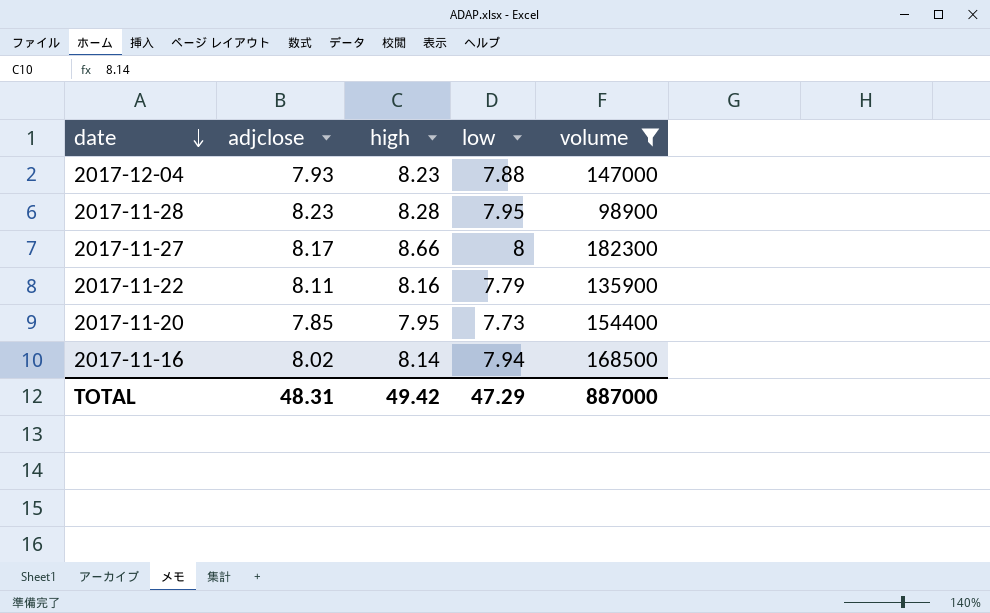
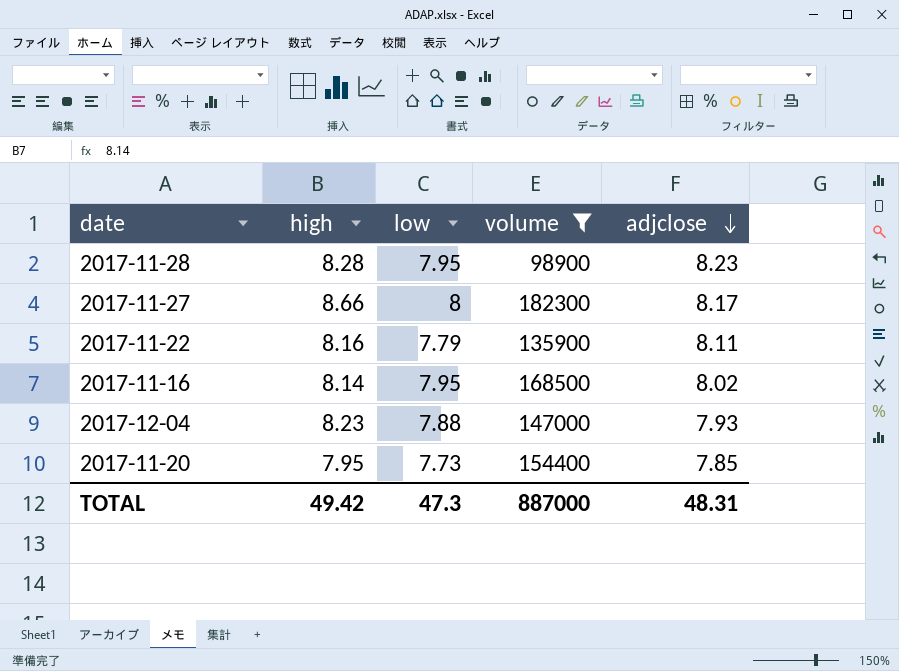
row order: date descending -> adjclose descending
column adjclose | position: 2 -> 5
2017-11-16 | low: 7.94 -> 7.95
TOTAL | low: 47.29 -> 47.3

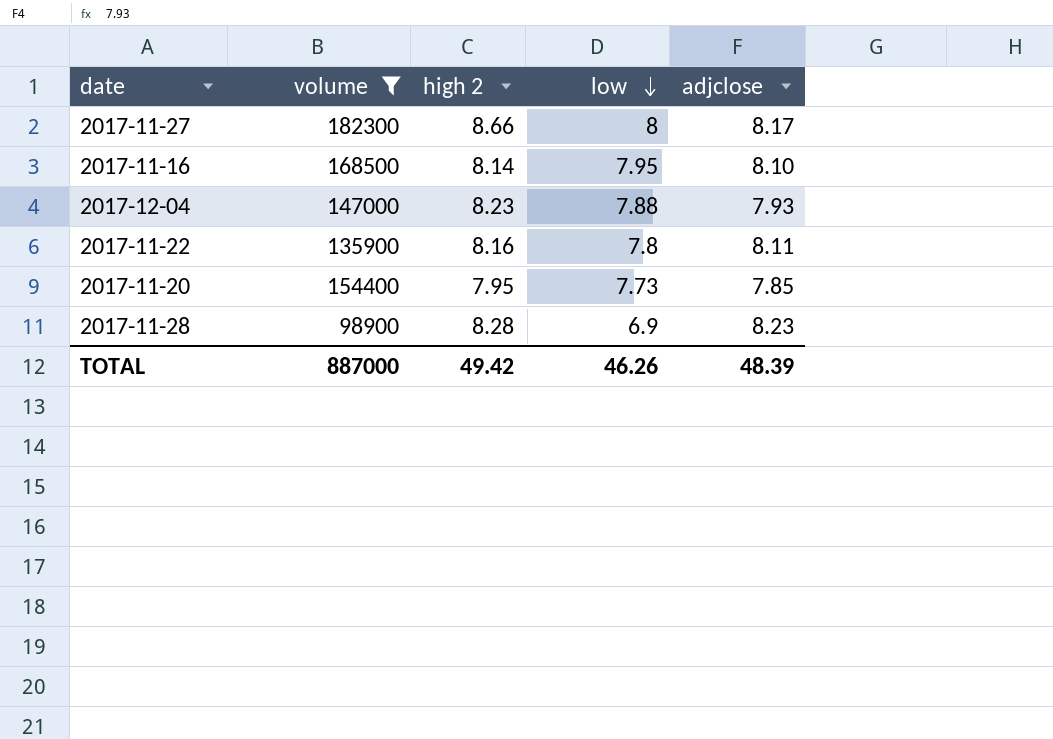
row order: adjclose descending -> low descending
column volume | position: 4 -> 2
column name: high -> high 2
2017-11-16 | adjclose: 8.02 -> 8.10
2017-11-22 | low: 7.79 -> 7.8
2017-11-28 | low: 7.95 -> 6.9
TOTAL | low: 47.3 -> 46.26
TOTAL | adjclose: 48.31 -> 48.39

